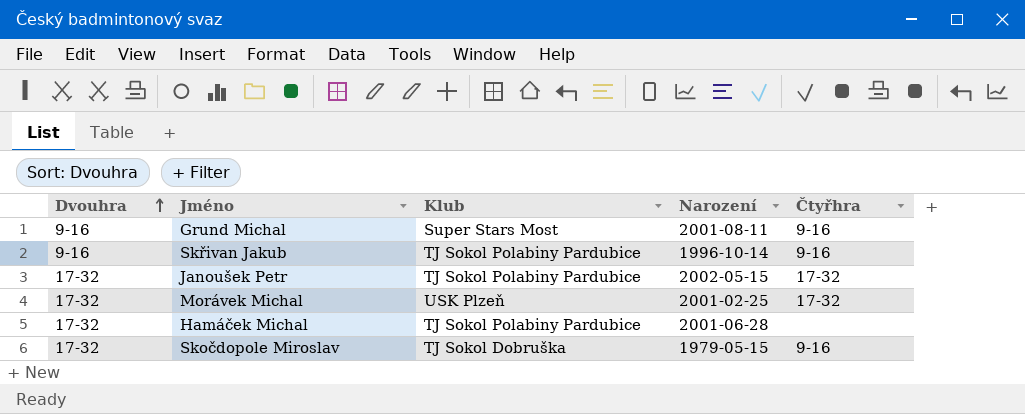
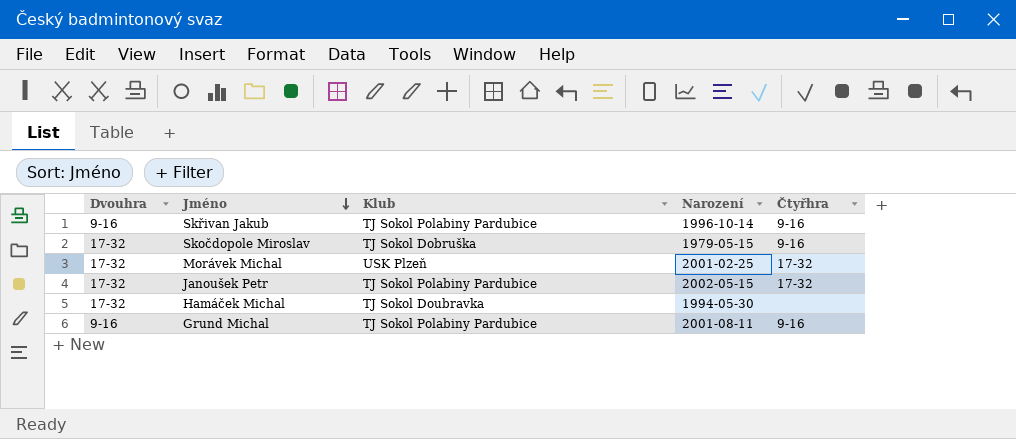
row order: Dvouhra ascending -> Jméno descending
Hamáček Michal | Klub: TJ Sokol Polabiny Pardubice -> TJ Sokol Doubravka
Hamáček Michal | Narození: 2001-06-28 -> 1994-05-30
Grund Michal | Klub: Super Stars Most -> TJ Sokol Polabiny Pardubice

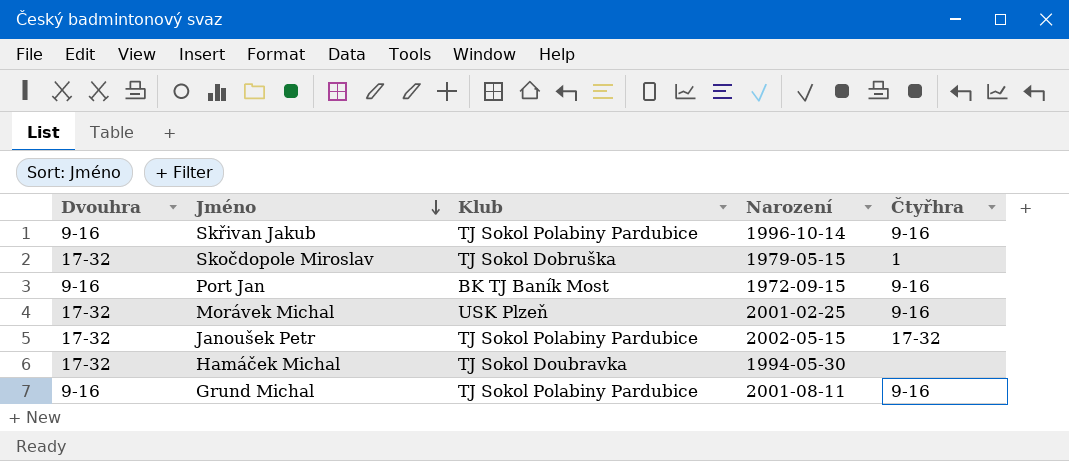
Skočdopole Miroslav | Čtyřhra: 9-16 -> 1
row Port Jan: none -> 9-16 | BK TJ Baník Most | 1972-09-15 | 9-16
Morávek Michal | Čtyřhra: 17-32 -> 9-16

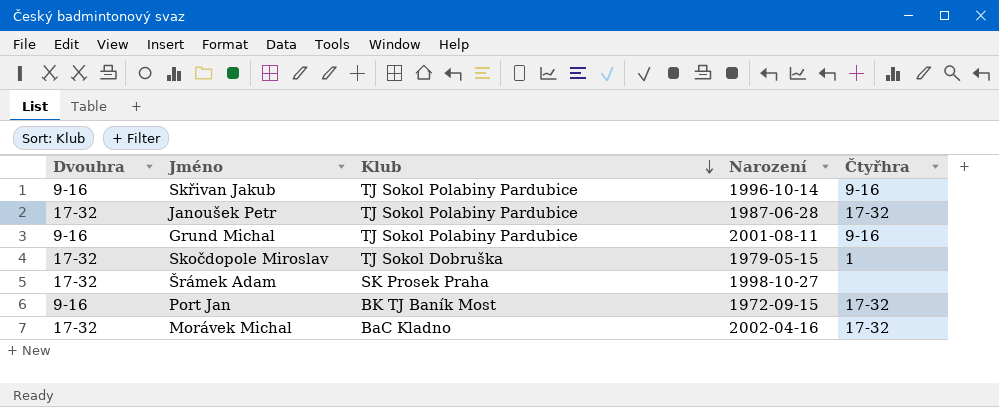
row order: Jméno descending -> Klub descending
row Hamáček Michal: 17-32 | TJ Sokol Doubravka | 1994-05-30 | none -> none
Janoušek Petr | Narození: 2002-05-15 -> 1987-06-28
row Šrámek Adam: none -> 17-32 | SK Prosek Praha | 1998-10-27 | none
Port Jan | Čtyřhra: 9-16 -> 17-32
Morávek Michal | Klub: USK Plzeň -> BaC Kladno
Morávek Michal | Narození: 2001-02-25 -> 2002-04-16
Morávek Michal | Čtyřhra: 9-16 -> 17-32

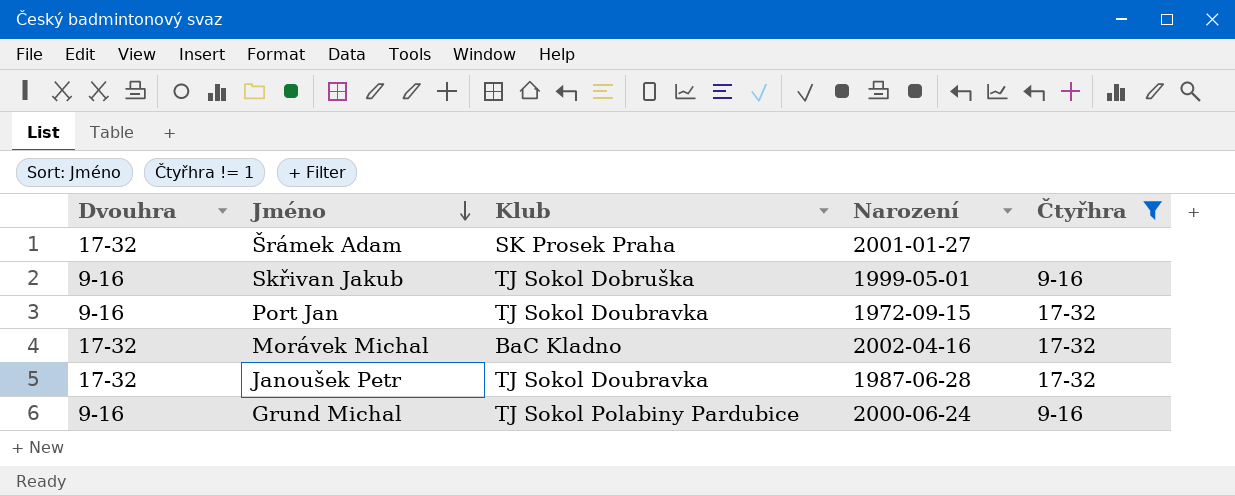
filter: none -> Čtyřhra != 1
row order: Klub descending -> Jméno descending
Šrámek Adam | Narození: 1998-10-27 -> 2001-01-27
Skřivan Jakub | Klub: TJ Sokol Polabiny Pardubice -> TJ Sokol Dobruška
Skřivan Jakub | Narození: 1996-10-14 -> 1999-05-01
Port Jan | Klub: BK TJ Baník Most -> TJ Sokol Doubravka
Janoušek Petr | Klub: TJ Sokol Polabiny Pardubice -> TJ Sokol Doubravka
Grund Michal | Narození: 2001-08-11 -> 2000-06-24

